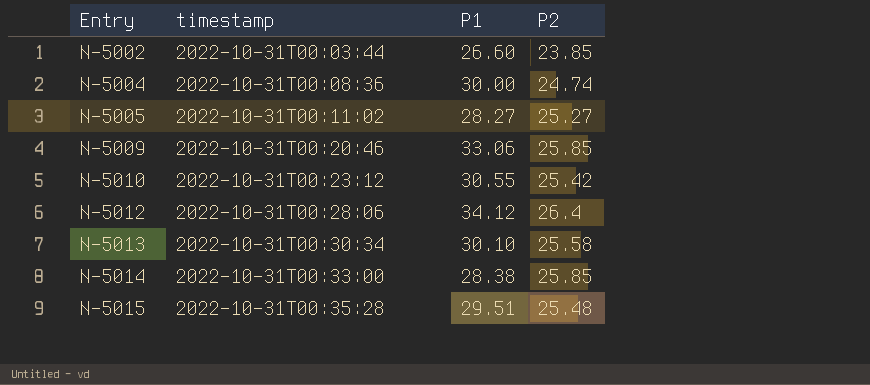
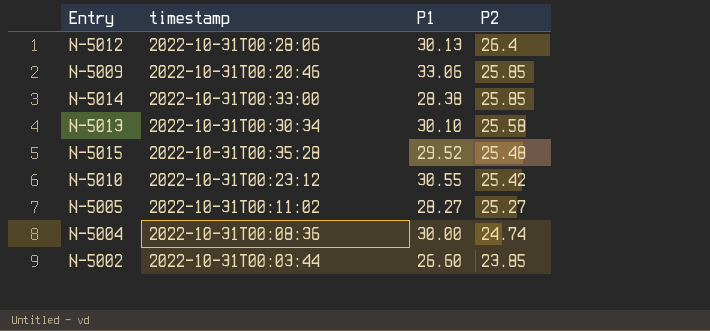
row order: Entry ascending -> P2 descending
N-5012 | P1: 34.12 -> 30.13
N-5015 | P1: 29.51 -> 29.52

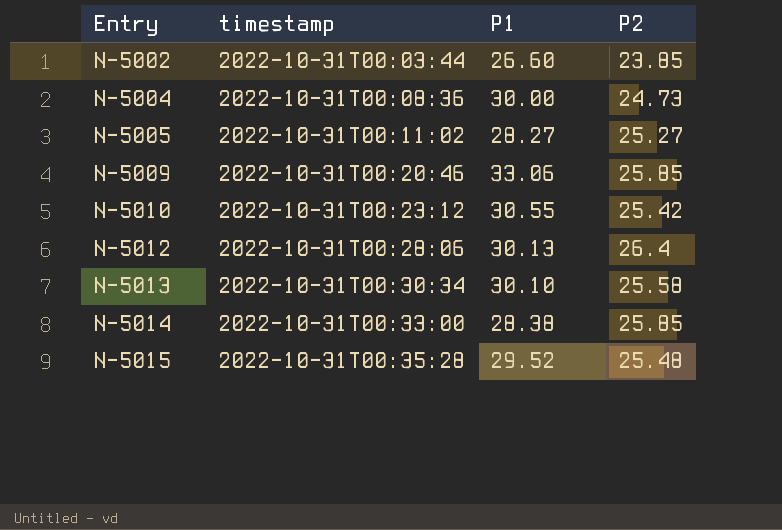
row order: P2 descending -> Entry ascending
N-5004 | P2: 24.74 -> 24.73

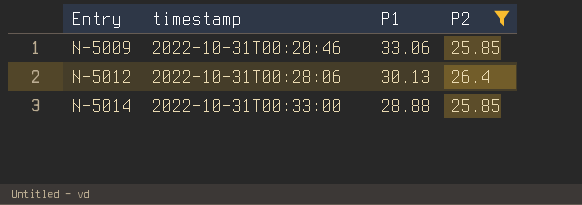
filter: none -> P2 >= 25.85
N-5014 | P1: 28.38 -> 28.88

